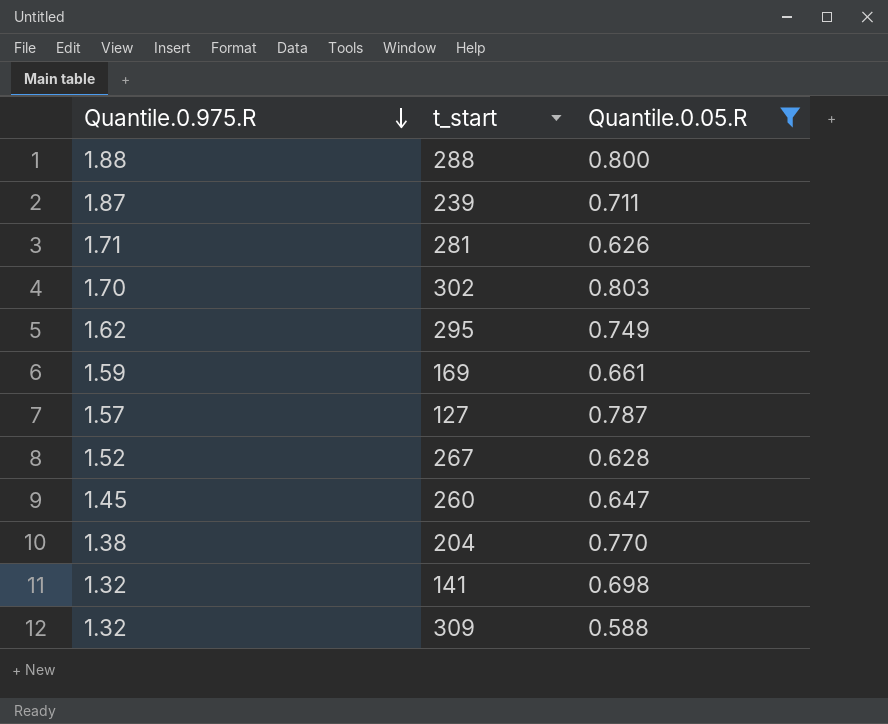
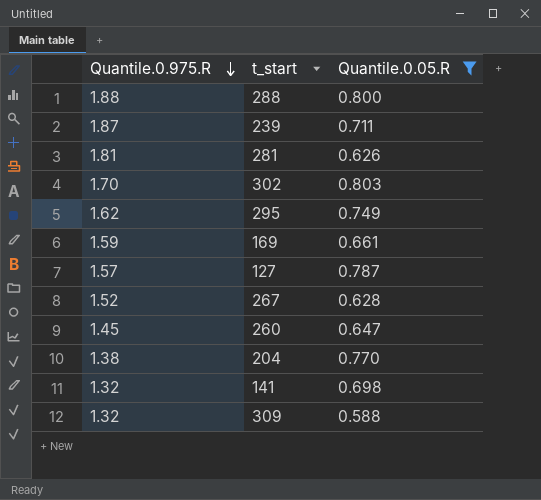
281 | Quantile.0.975.R: 1.71 -> 1.81

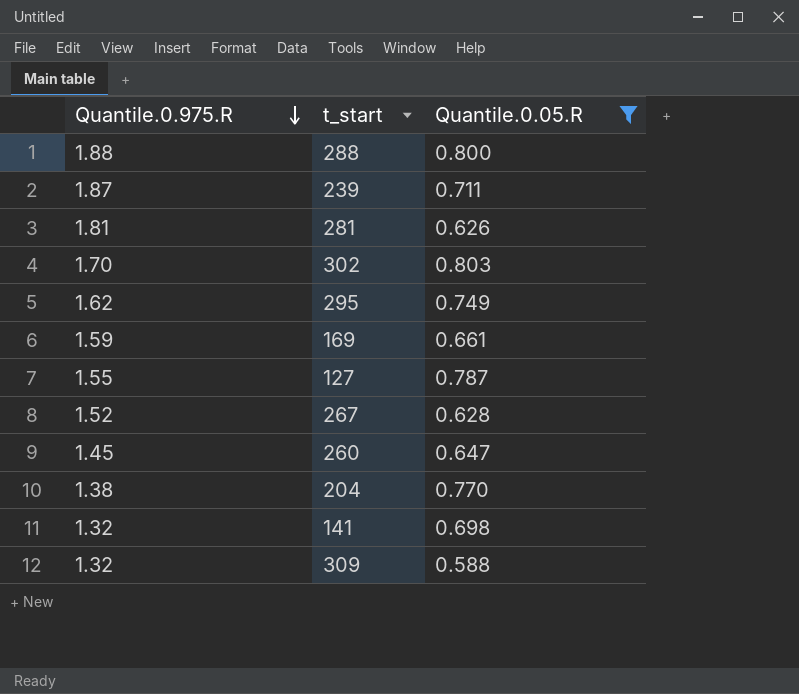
127 | Quantile.0.975.R: 1.57 -> 1.55

